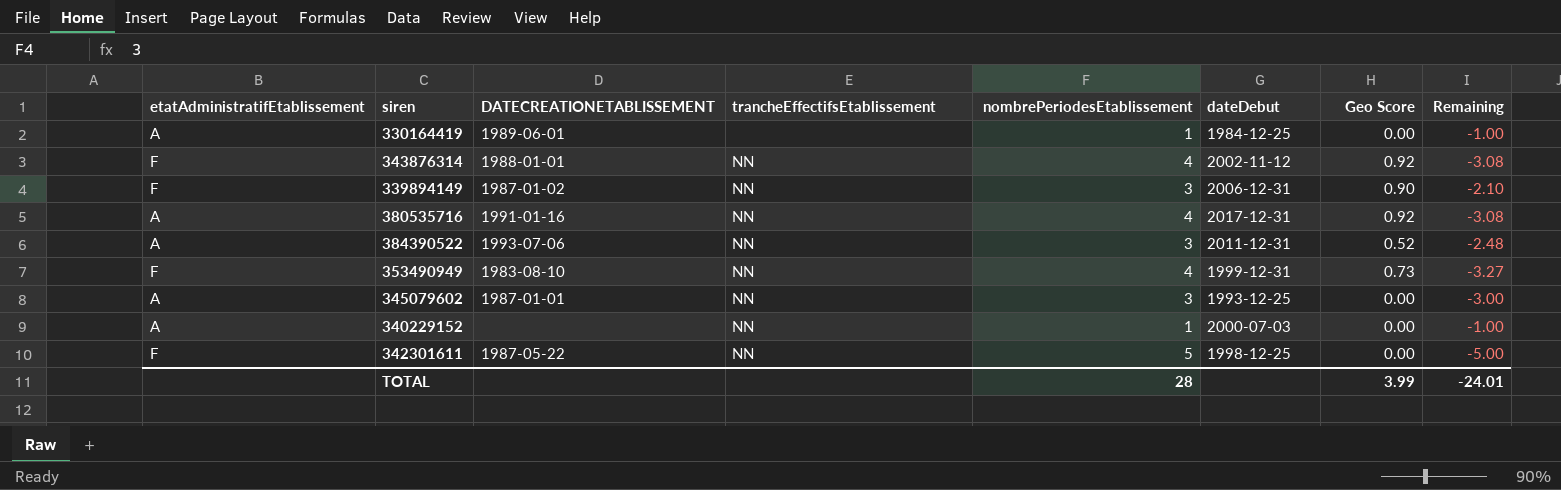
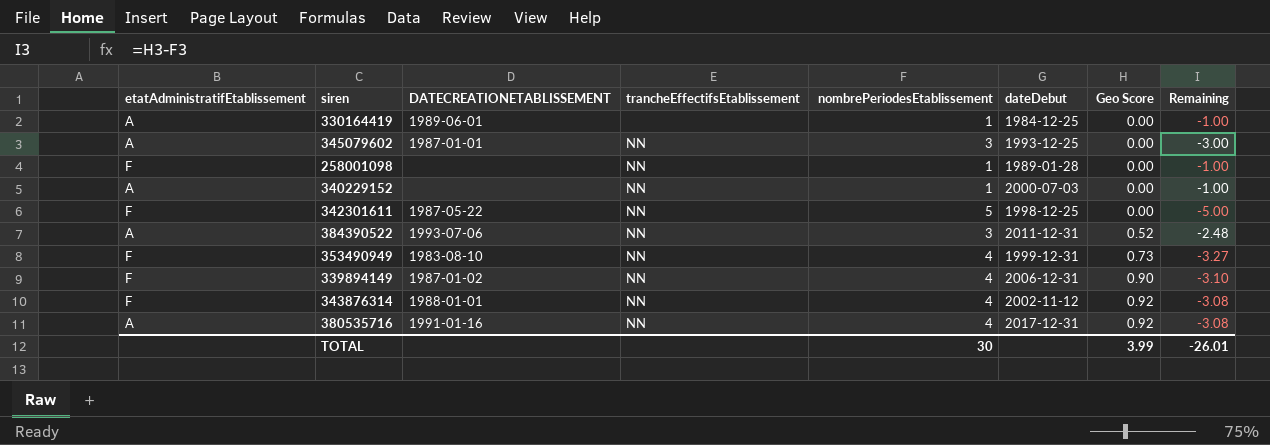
row order: none -> Geo Score ascending
row 258001098: none -> F | none | NN | 1 | 1989-01-28 | 0.00 | -1.00
339894149 | nombrePeriodesEtablissement: 3 -> 4
339894149 | Remaining: -2.10 -> -3.10
TOTAL | nombrePeriodesEtablissement: 28 -> 30
TOTAL | Remaining: -24.01 -> -26.01

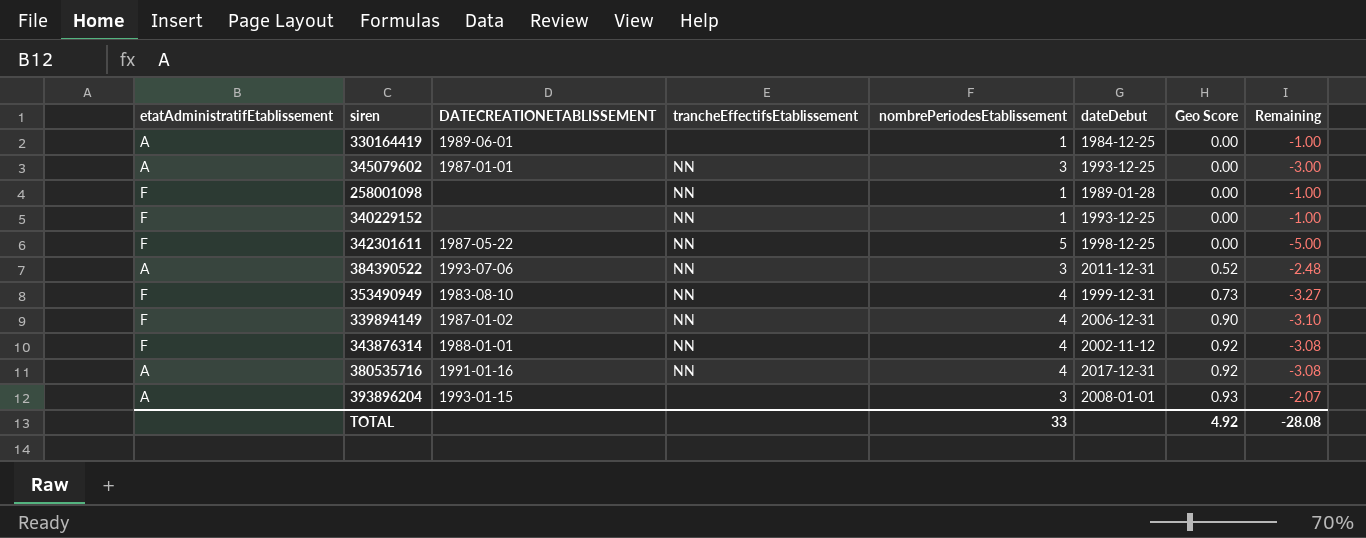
340229152 | etatAdministratifEtablissement: A -> F
340229152 | dateDebut: 2000-07-03 -> 1993-12-25
row 393896204: none -> A | 1993-01-15 | none | 3 | 2008-01-01 | 0.93 | -2.07
TOTAL | nombrePeriodesEtablissement: 30 -> 33
TOTAL | Geo Score: 3.99 -> 4.92
TOTAL | Remaining: -26.01 -> -28.08

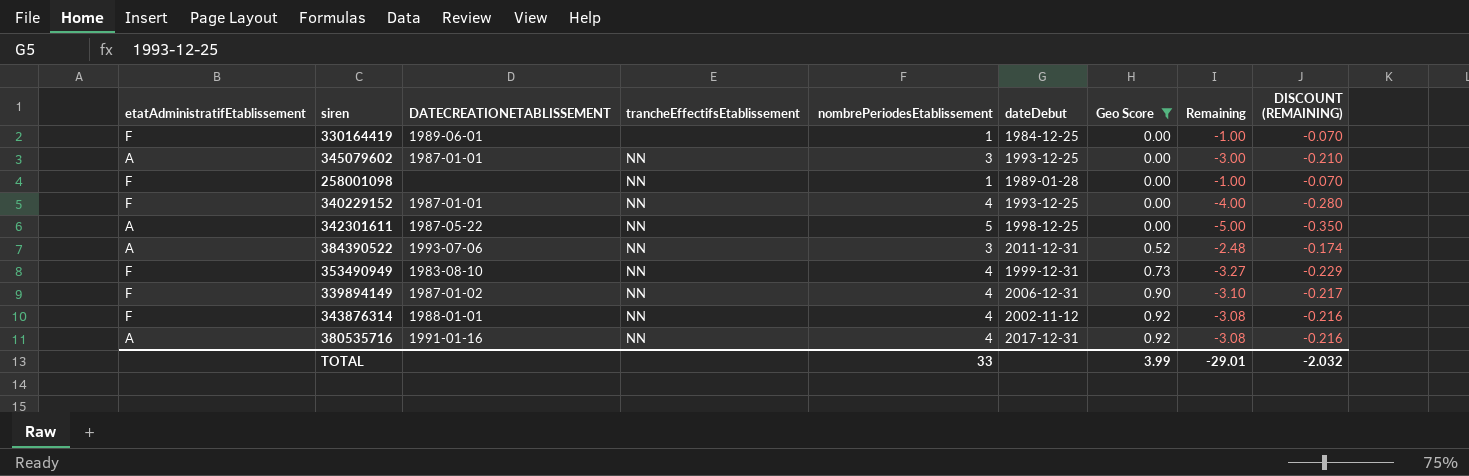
filter: none -> Geo Score != 0.93
column DISCOUNT (REMAINING) | formula: none -> [Remaining] * 0.07
330164419 | etatAdministratifEtablissement: A -> F
340229152 | DATECREATIONETABLISSEMENT: none -> 1987-01-01
340229152 | nombrePeriodesEtablissement: 1 -> 4
340229152 | Remaining: -1.00 -> -4.00
342301611 | etatAdministratifEtablissement: F -> A
TOTAL | Geo Score: 4.92 -> 3.99
TOTAL | Remaining: -28.08 -> -29.01

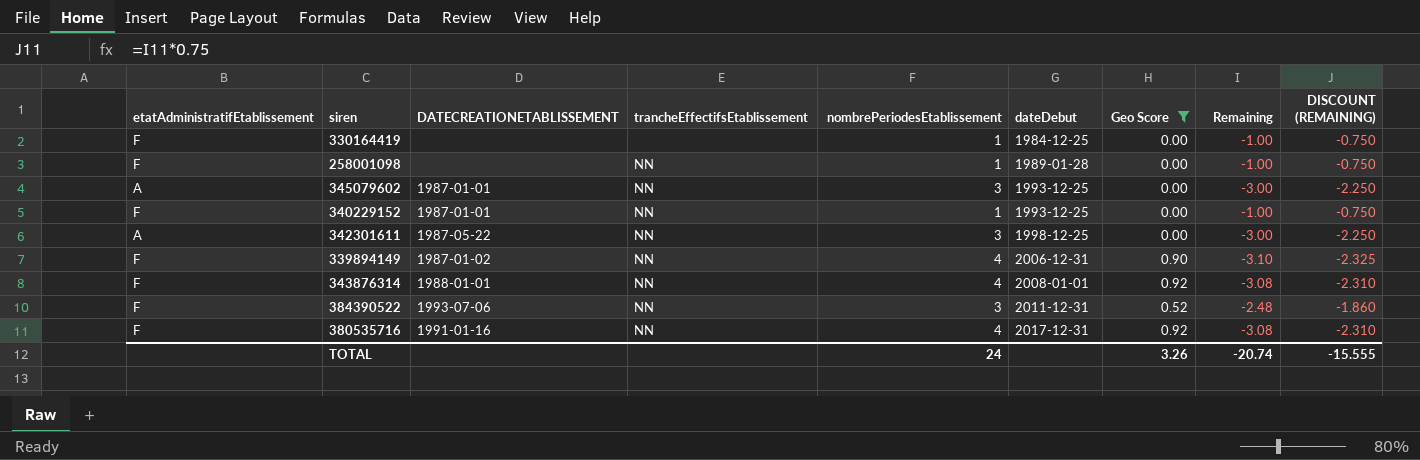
row order: Geo Score ascending -> dateDebut ascending
column DISCOUNT (REMAINING) | formula: [Remaining] * 0.07 -> [Remaining] * 0.75
row 353490949: F | 1983-08-10 | NN | 4 | 1999-12-31 | 0.73 | -3.27 | -0.229 -> none
330164419 | DATECREATIONETABLISSEMENT: 1989-06-01 -> none
340229152 | nombrePeriodesEtablissement: 4 -> 1
340229152 | Remaining: -4.00 -> -1.00
342301611 | nombrePeriodesEtablissement: 5 -> 3
342301611 | Remaining: -5.00 -> -3.00
343876314 | dateDebut: 2002-11-12 -> 2008-01-01
384390522 | etatAdministratifEtablissement: A -> F
380535716 | etatAdministratifEtablissement: A -> F
TOTAL | nombrePeriodesEtablissement: 33 -> 24
TOTAL | Geo Score: 3.99 -> 3.26
TOTAL | Remaining: -29.01 -> -20.74
TOTAL | DISCOUNT (REMAINING): -2.032 -> -15.555

